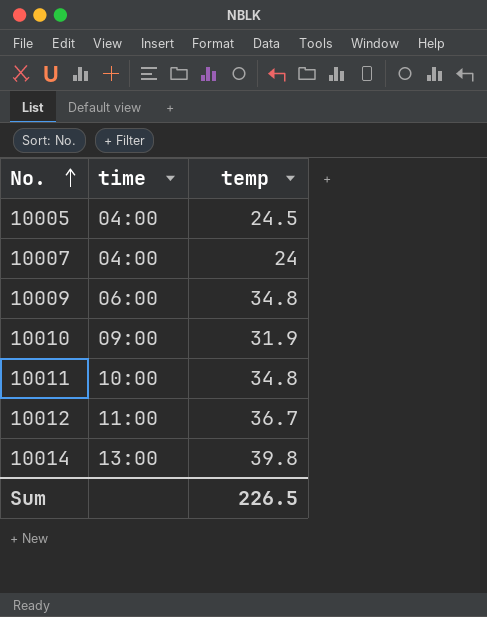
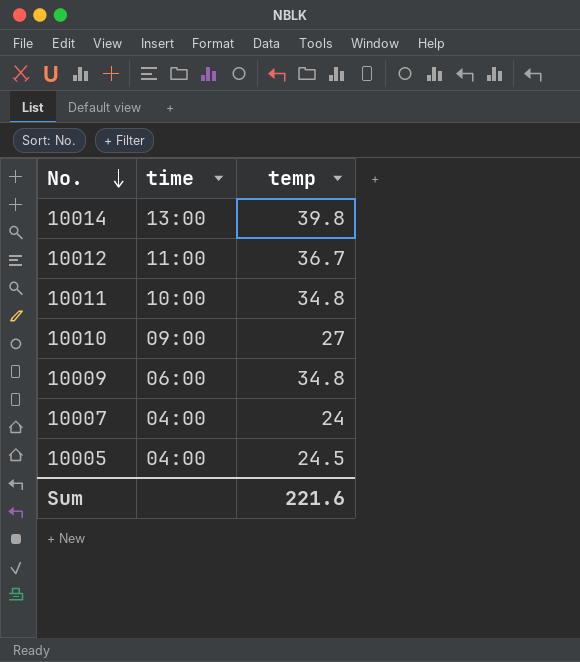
row order: No. ascending -> No. descending
10010 | temp: 31.9 -> 27
Sum | temp: 226.5 -> 221.6

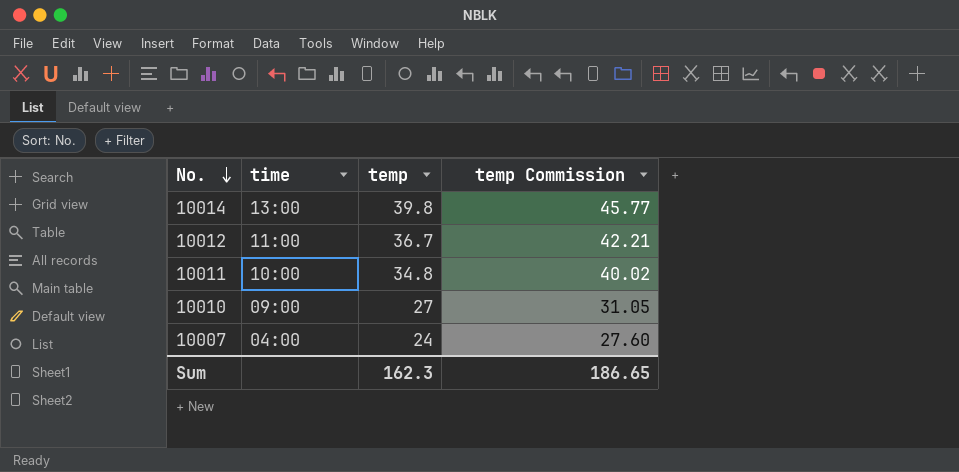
column temp Commission | formula: none -> [temp] * 1.15
row 10009: 06:00 | 34.8 -> none
row 10005: 04:00 | 24.5 -> none
Sum | temp: 221.6 -> 162.3

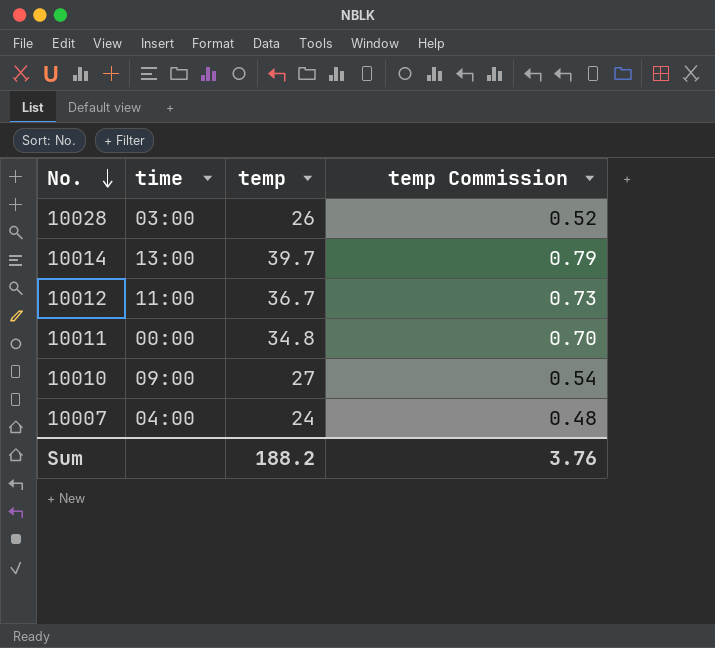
column temp Commission | formula: [temp] * 1.15 -> [temp] * 0.02
row 10028: none -> 03:00 | 26 | 0.52
10014 | temp: 39.8 -> 39.7
10011 | time: 10:00 -> 00:00
Sum | temp: 162.3 -> 188.2
Sum | temp Commission: 186.65 -> 3.76

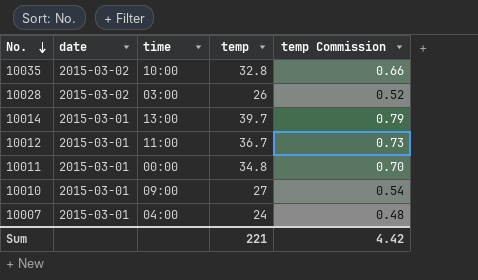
column date | position: none -> 2
row 10035: none -> 2015-03-02 | 10:00 | 32.8 | 0.66
Sum | temp: 188.2 -> 221
Sum | temp Commission: 3.76 -> 4.42

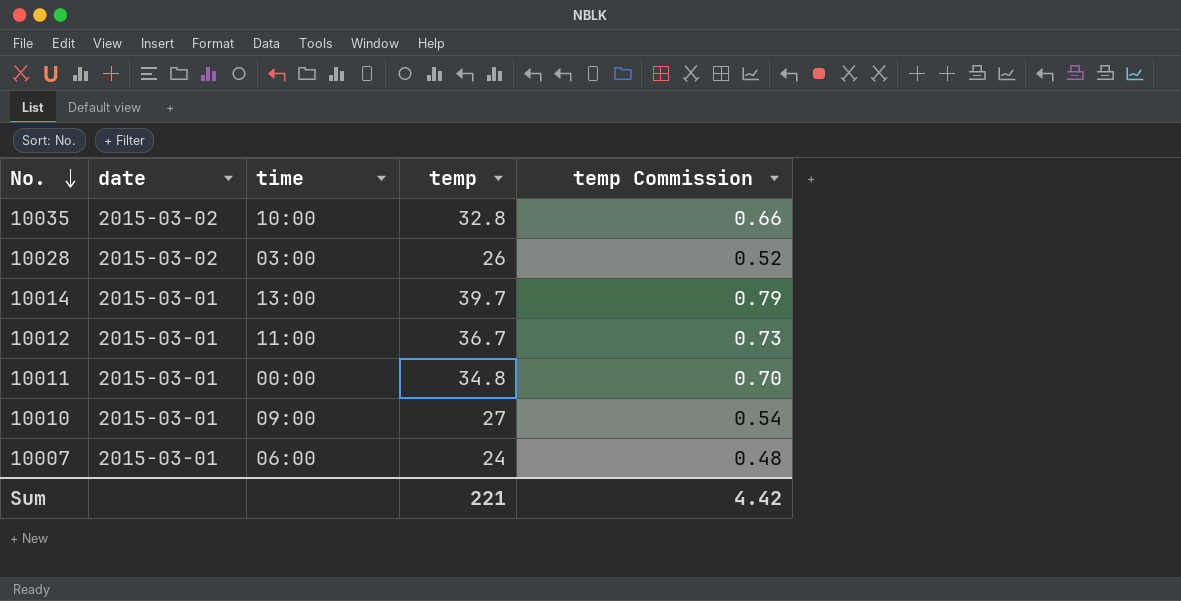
10007 | time: 04:00 -> 06:00

